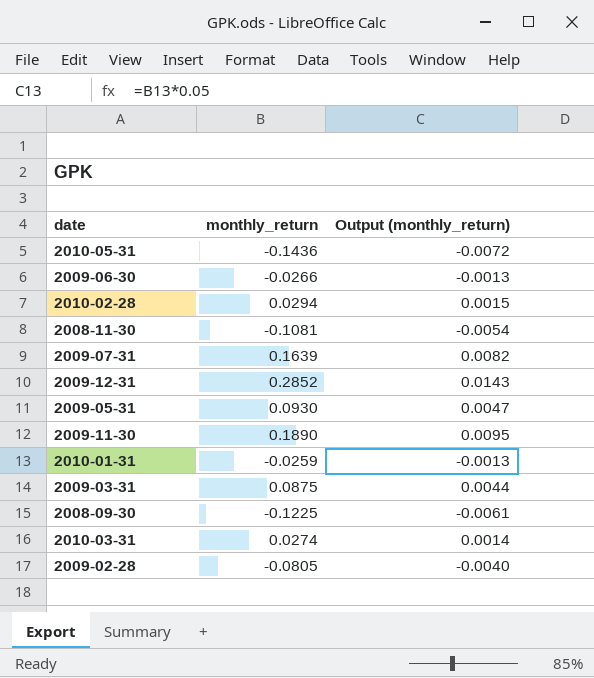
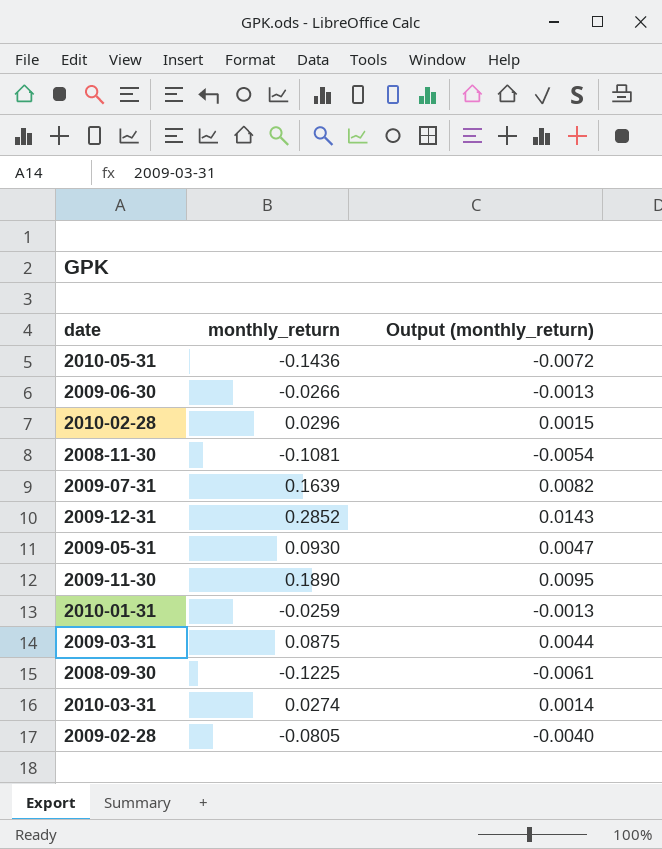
2010-02-28 | monthly_return: 0.0294 -> 0.0296

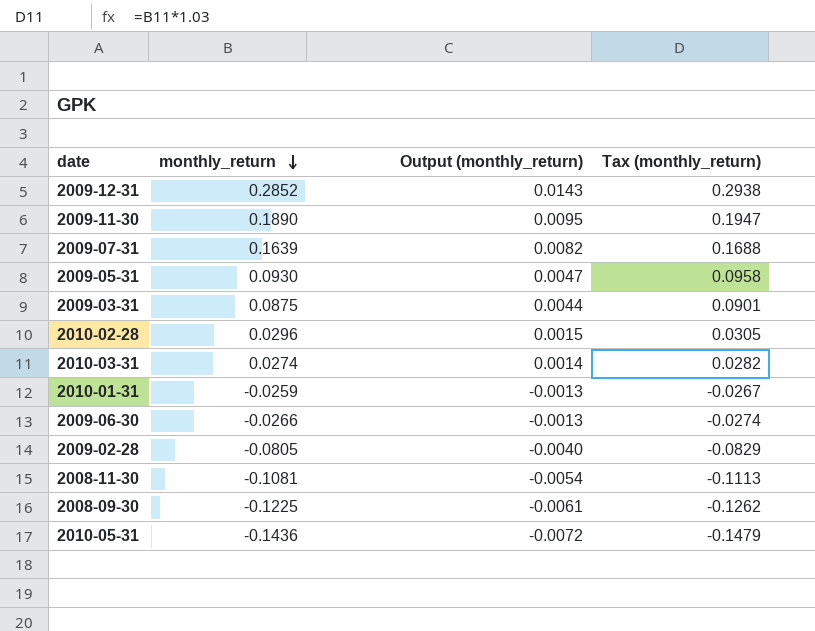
row order: none -> monthly_return descending
column Tax (monthly_return) | formula: none -> [monthly_return] * 1.03

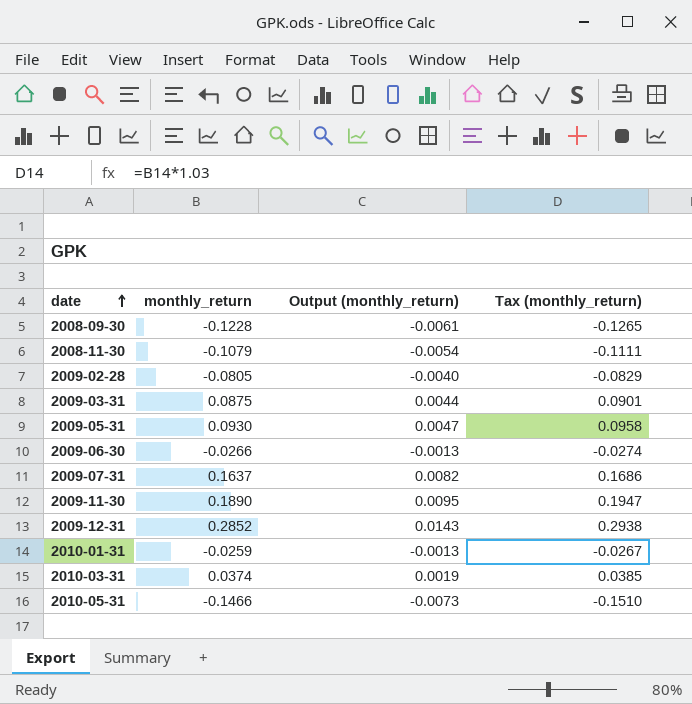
row order: monthly_return descending -> date ascending
row 2010-02-28: 0.0296 | 0.0015 | 0.0305 -> none
2008-09-30 | monthly_return: -0.1225 -> -0.1228
2008-09-30 | Tax (monthly_return): -0.1262 -> -0.1265
2008-11-30 | monthly_return: -0.1081 -> -0.1079
2008-11-30 | Tax (monthly_return): -0.1113 -> -0.1111
2009-07-31 | monthly_return: 0.1639 -> 0.1637
2009-07-31 | Tax (monthly_return): 0.1688 -> 0.1686
2010-03-31 | monthly_return: 0.0274 -> 0.0374
2010-03-31 | Output (monthly_return): 0.0014 -> 0.0019
2010-03-31 | Tax (monthly_return): 0.0282 -> 0.0385
2010-05-31 | monthly_return: -0.1436 -> -0.1466
2010-05-31 | Output (monthly_return): -0.0072 -> -0.0073
2010-05-31 | Tax (monthly_return): -0.1479 -> -0.1510

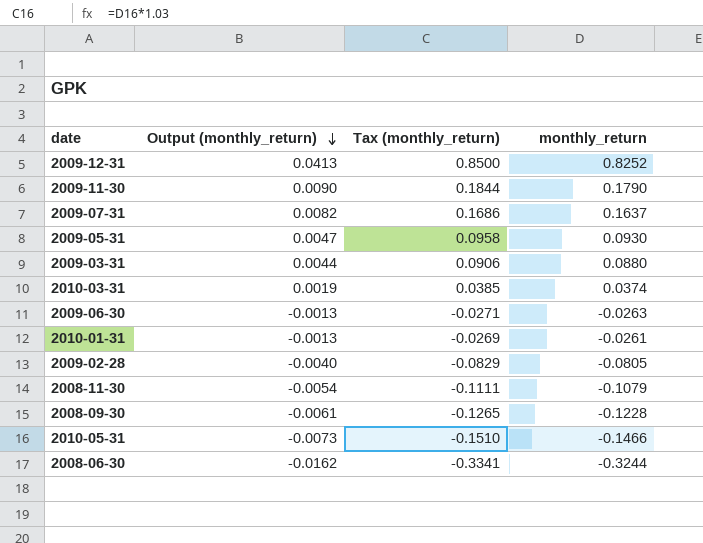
row order: date ascending -> Output (monthly_return) descending
column monthly_return | position: 2 -> 4
2009-12-31 | Output (monthly_return): 0.0143 -> 0.0413
2009-12-31 | Tax (monthly_return): 0.2938 -> 0.8500
2009-12-31 | monthly_return: 0.2852 -> 0.8252
2009-11-30 | Output (monthly_return): 0.0095 -> 0.0090
2009-11-30 | Tax (monthly_return): 0.1947 -> 0.1844
2009-11-30 | monthly_return: 0.1890 -> 0.1790
2009-03-31 | Tax (monthly_return): 0.0901 -> 0.0906
2009-03-31 | monthly_return: 0.0875 -> 0.0880
2009-06-30 | Tax (monthly_return): -0.0274 -> -0.0271
2009-06-30 | monthly_return: -0.0266 -> -0.0263
2010-01-31 | Tax (monthly_return): -0.0267 -> -0.0269
2010-01-31 | monthly_return: -0.0259 -> -0.0261
row 2008-06-30: none -> -0.0162 | -0.3341 | -0.3244

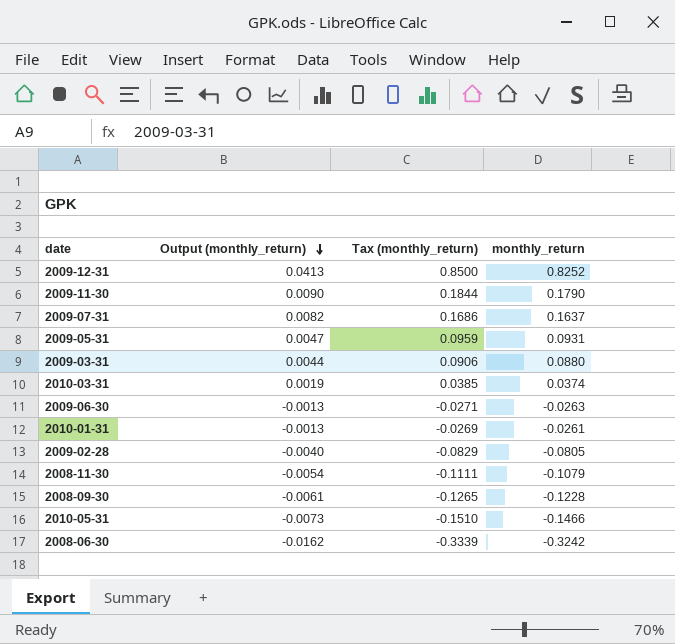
2009-05-31 | Tax (monthly_return): 0.0958 -> 0.0959
2009-05-31 | monthly_return: 0.0930 -> 0.0931
2008-06-30 | Tax (monthly_return): -0.3341 -> -0.3339
2008-06-30 | monthly_return: -0.3244 -> -0.3242

